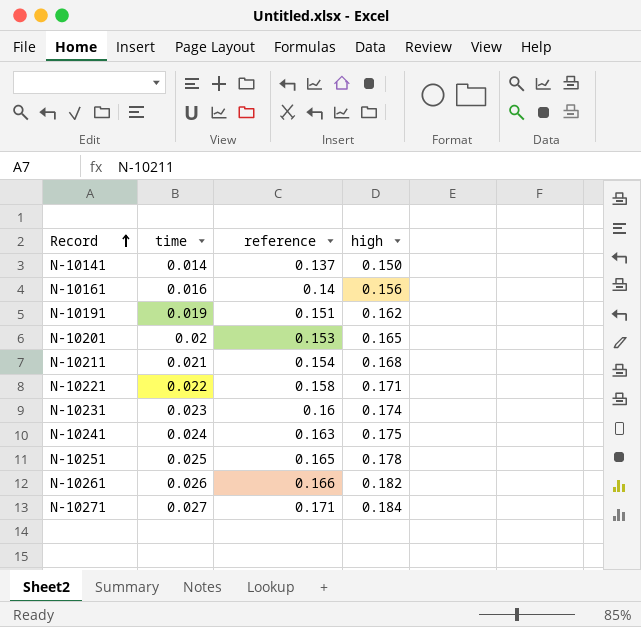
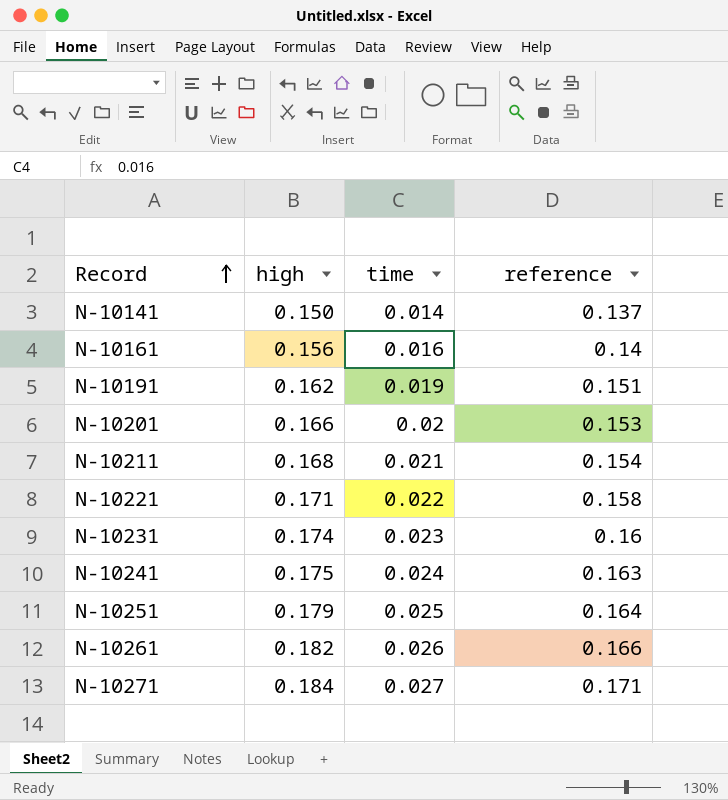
column high | position: 4 -> 2
N-10201 | high: 0.165 -> 0.166
N-10251 | high: 0.178 -> 0.179
N-10251 | reference: 0.165 -> 0.164

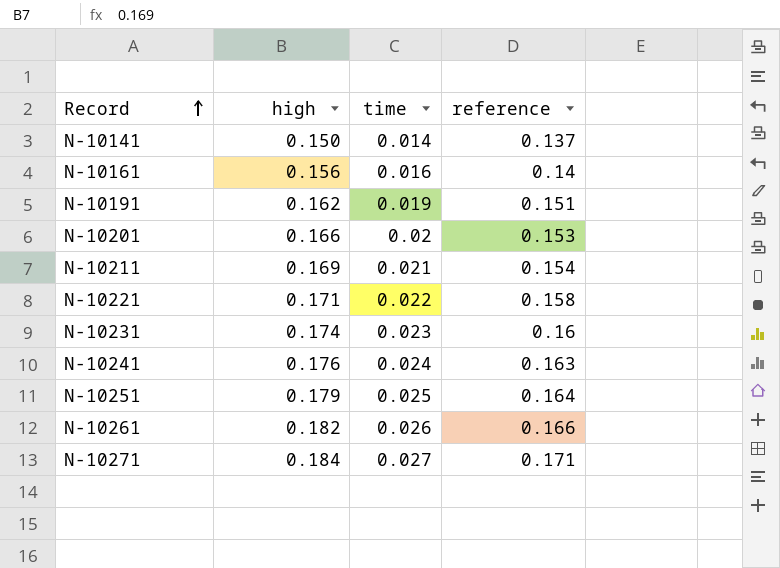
N-10211 | high: 0.168 -> 0.169
N-10241 | high: 0.175 -> 0.176

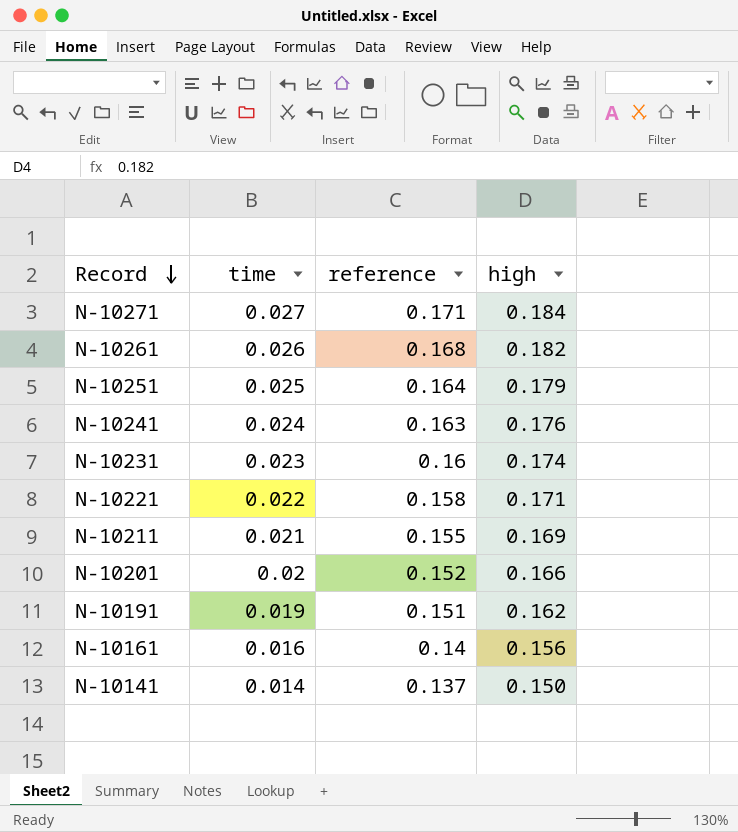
row order: Record ascending -> Record descending
column high | position: 2 -> 4
N-10261 | reference: 0.166 -> 0.168
N-10211 | reference: 0.154 -> 0.155
N-10201 | reference: 0.153 -> 0.152

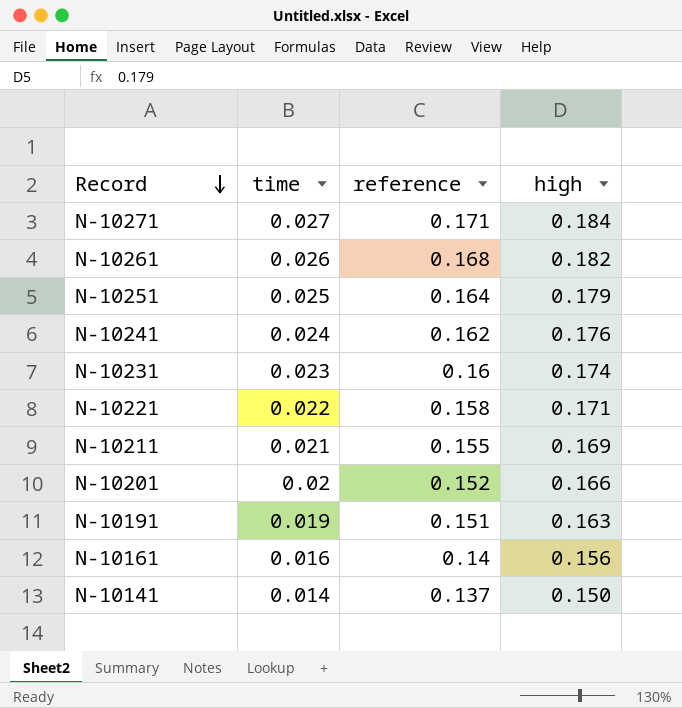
N-10241 | reference: 0.163 -> 0.162
N-10191 | high: 0.162 -> 0.163

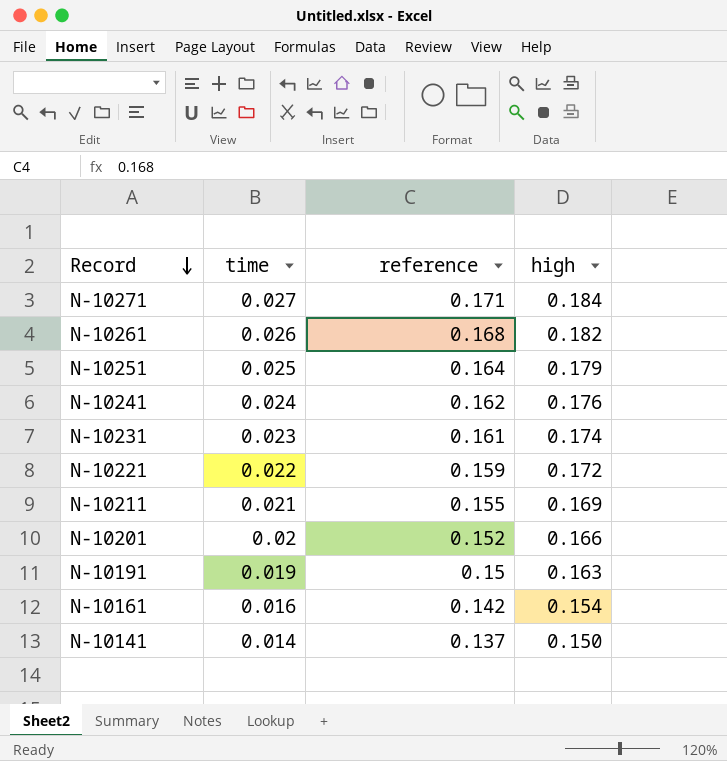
N-10231 | reference: 0.16 -> 0.161
N-10221 | reference: 0.158 -> 0.159
N-10221 | high: 0.171 -> 0.172
N-10191 | reference: 0.151 -> 0.15
N-10161 | reference: 0.14 -> 0.142
N-10161 | high: 0.156 -> 0.154

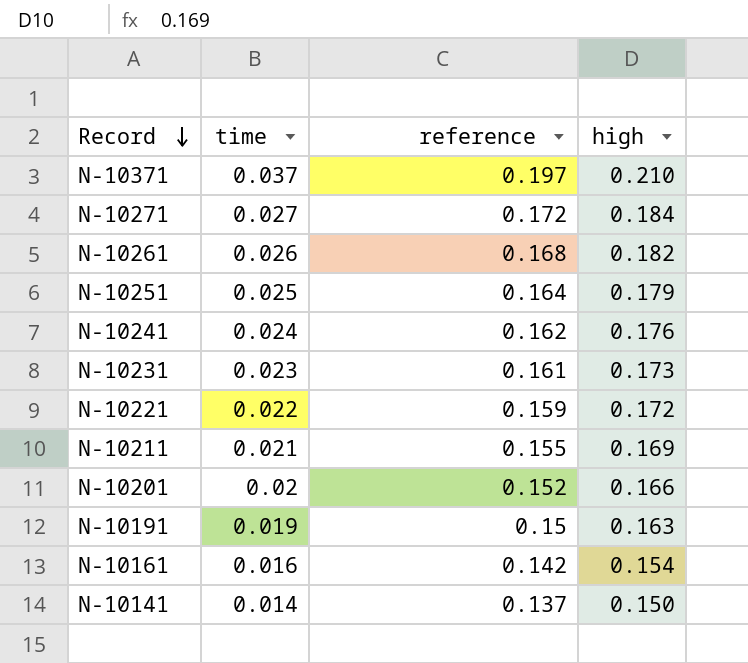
row N-10371: none -> 0.037 | 0.197 | 0.210
N-10271 | reference: 0.171 -> 0.172
N-10231 | high: 0.174 -> 0.173

